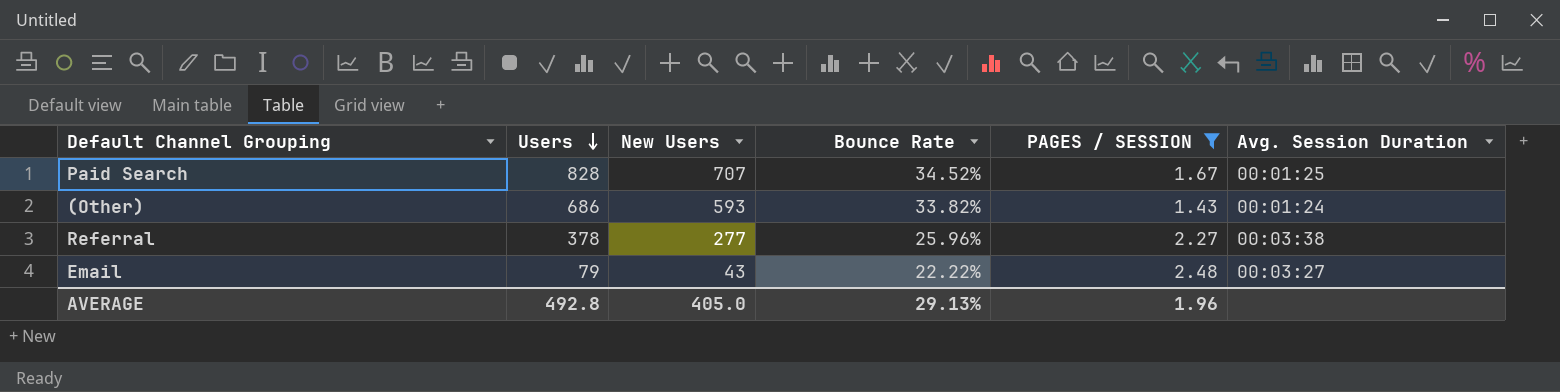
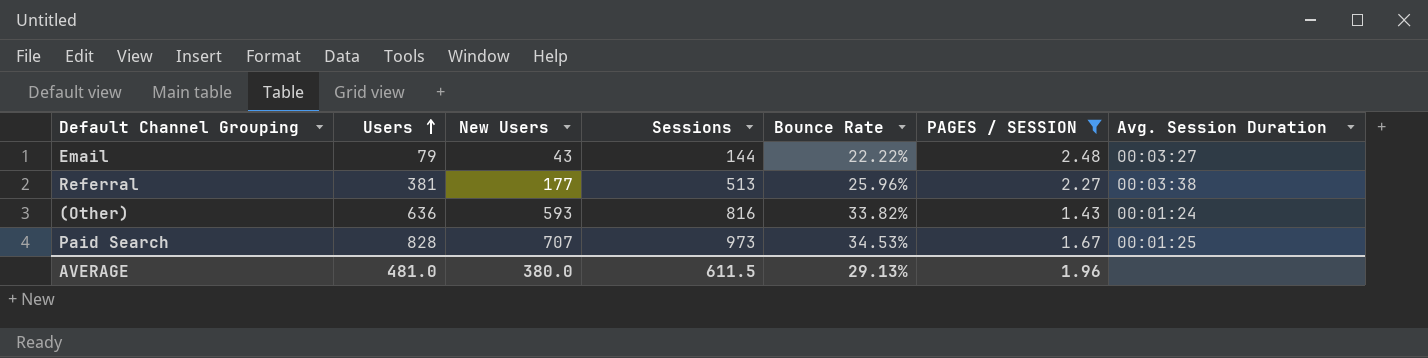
row order: Users descending -> Users ascending
column Sessions | position: none -> 4
Referral | Users: 378 -> 381
Referral | New Users: 277 -> 177
(Other) | Users: 686 -> 636
Paid Search | Bounce Rate: 34.52% -> 34.53%
AVERAGE | Users: 492.8 -> 481.0
AVERAGE | New Users: 405.0 -> 380.0

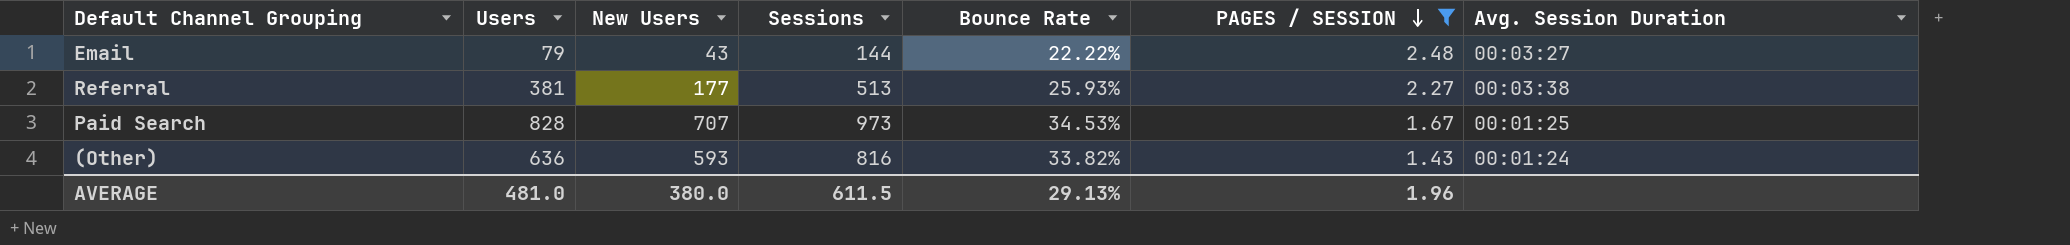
row order: Users ascending -> PAGES / SESSION descending
Referral | Bounce Rate: 25.96% -> 25.93%

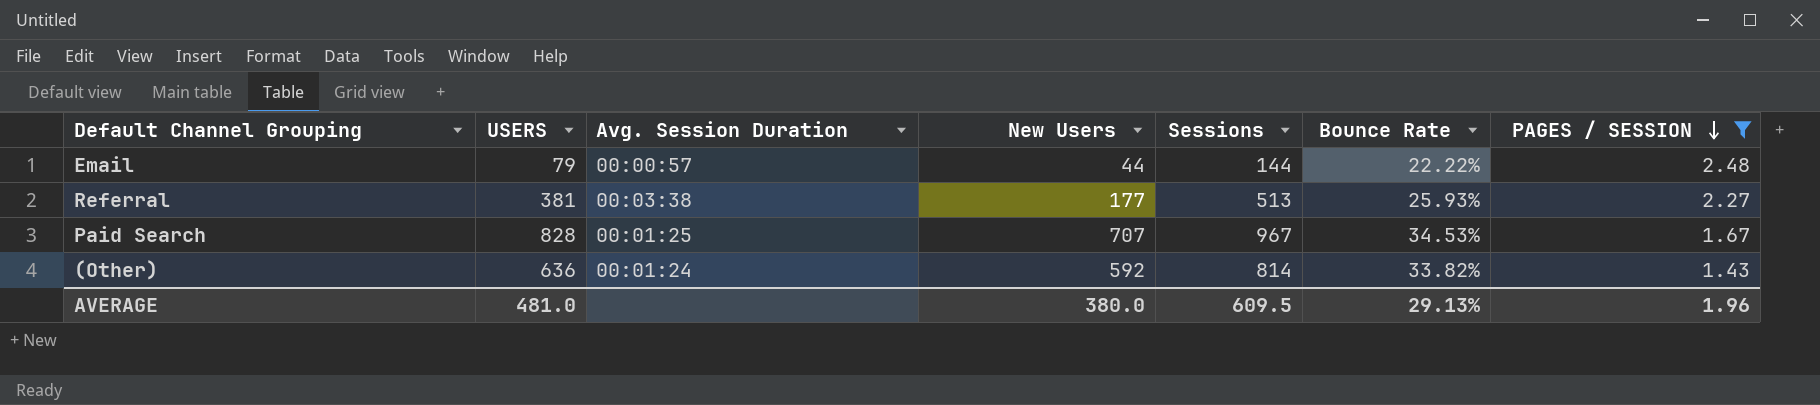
column name: Users -> USERS
column Avg. Session Duration | position: 7 -> 3
Email | Avg. Session Duration: 00:03:27 -> 00:00:57
Email | New Users: 43 -> 44
Paid Search | Sessions: 973 -> 967
(Other) | New Users: 593 -> 592
(Other) | Sessions: 816 -> 814
AVERAGE | Sessions: 611.5 -> 609.5

